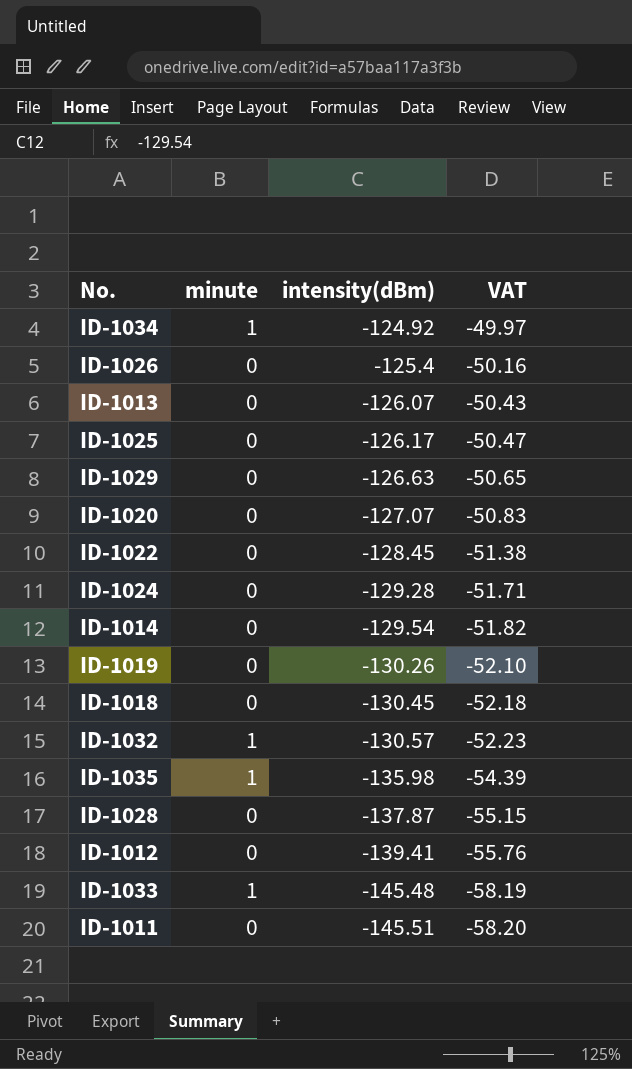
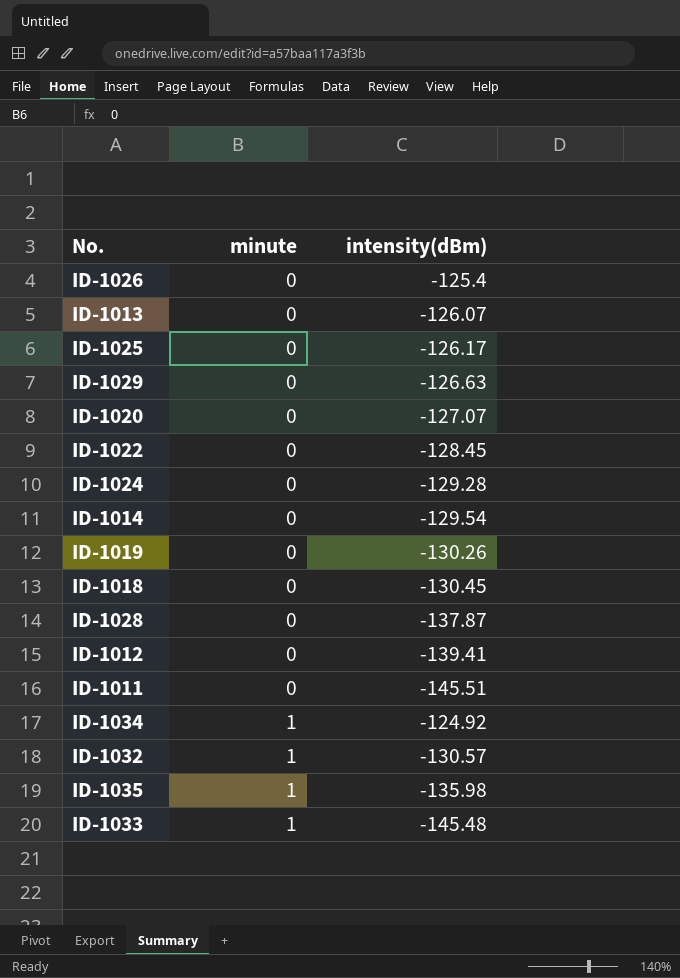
row order: intensity(dBm) descending -> minute ascending
column VAT | formula: [intensity(dBm)] * 0.4 -> none

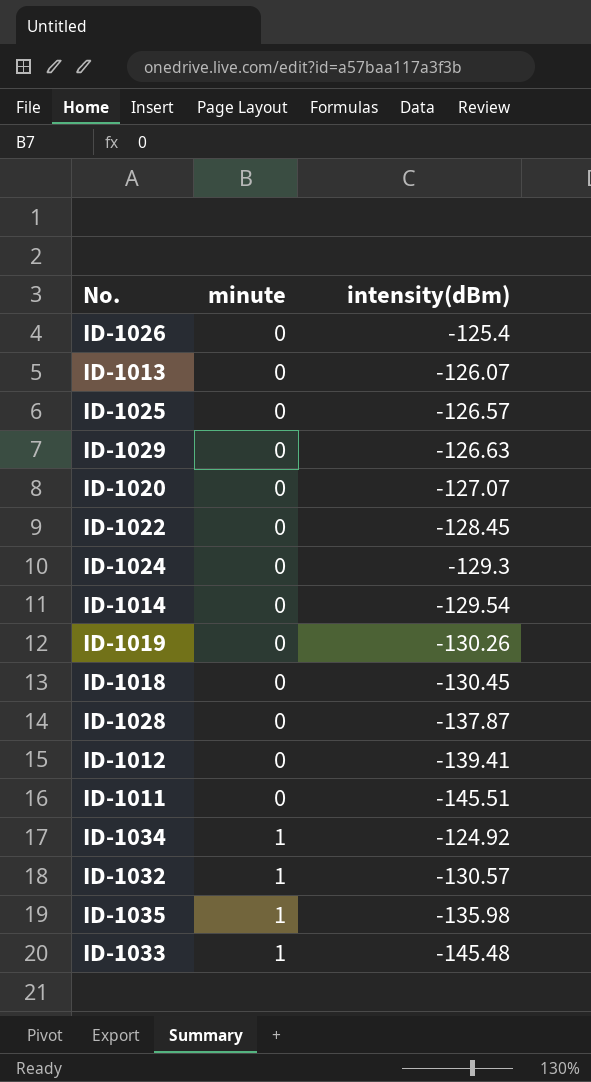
ID-1025 | intensity(dBm): -126.17 -> -126.57
ID-1024 | intensity(dBm): -129.28 -> -129.3

